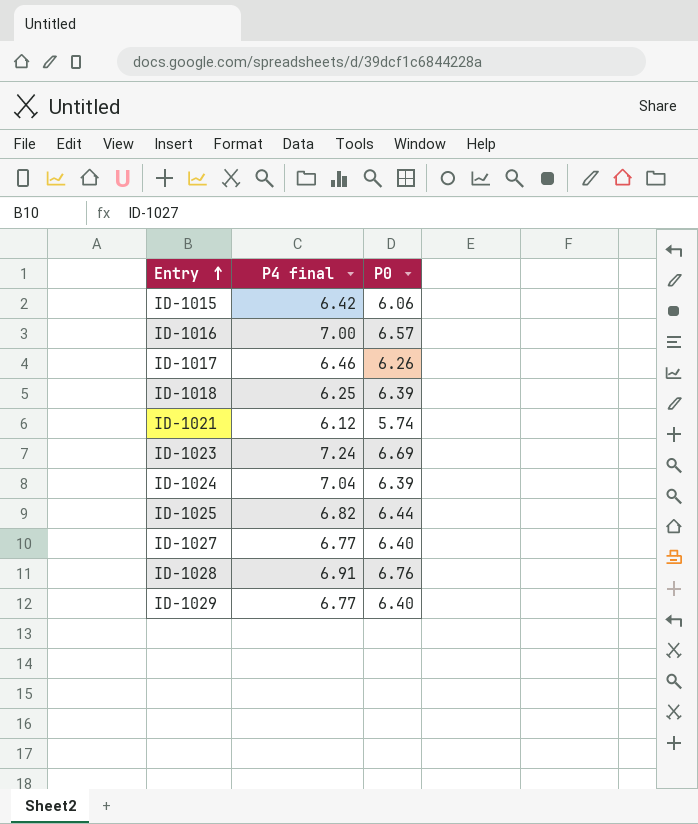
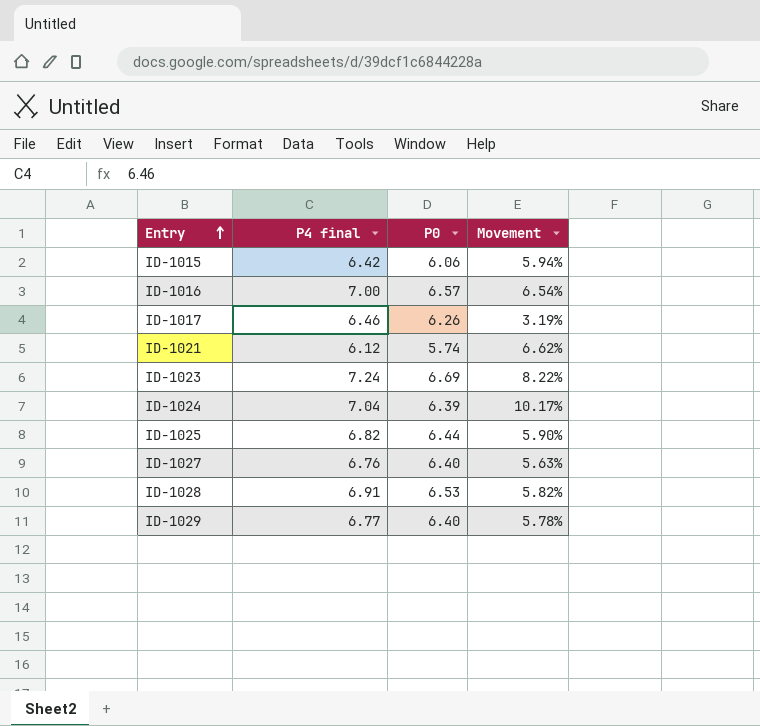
column Movement | formula: none -> ([P4 final] - [P0]) / [P0]
row ID-1018: 6.25 | 6.39 -> none
ID-1027 | P4 final: 6.77 -> 6.76
ID-1028 | P0: 6.76 -> 6.53

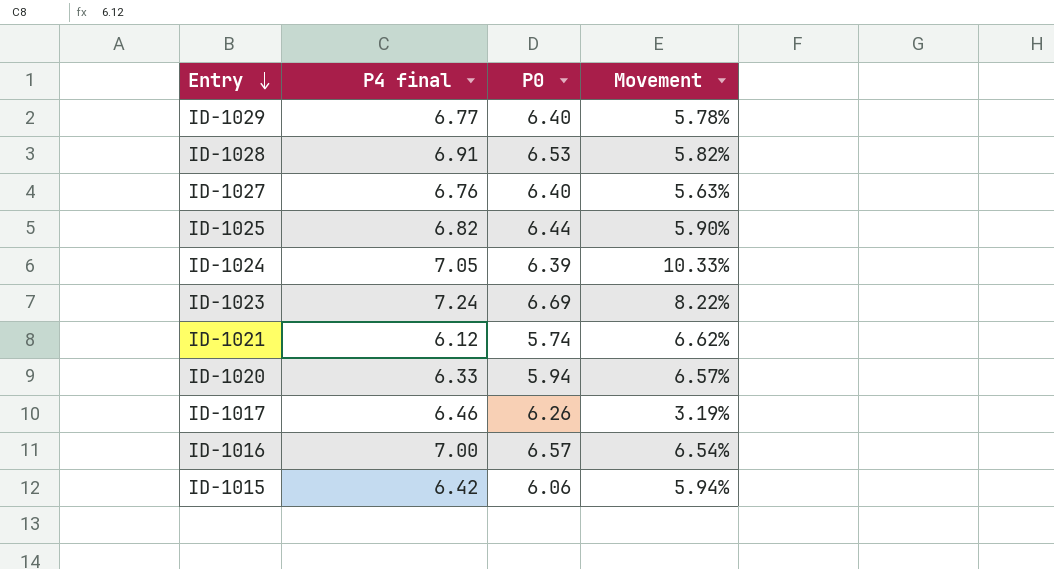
row order: Entry ascending -> Entry descending
ID-1024 | P4 final: 7.04 -> 7.05
ID-1024 | Movement: 10.17% -> 10.33%
row ID-1020: none -> 6.33 | 5.94 | 6.57%

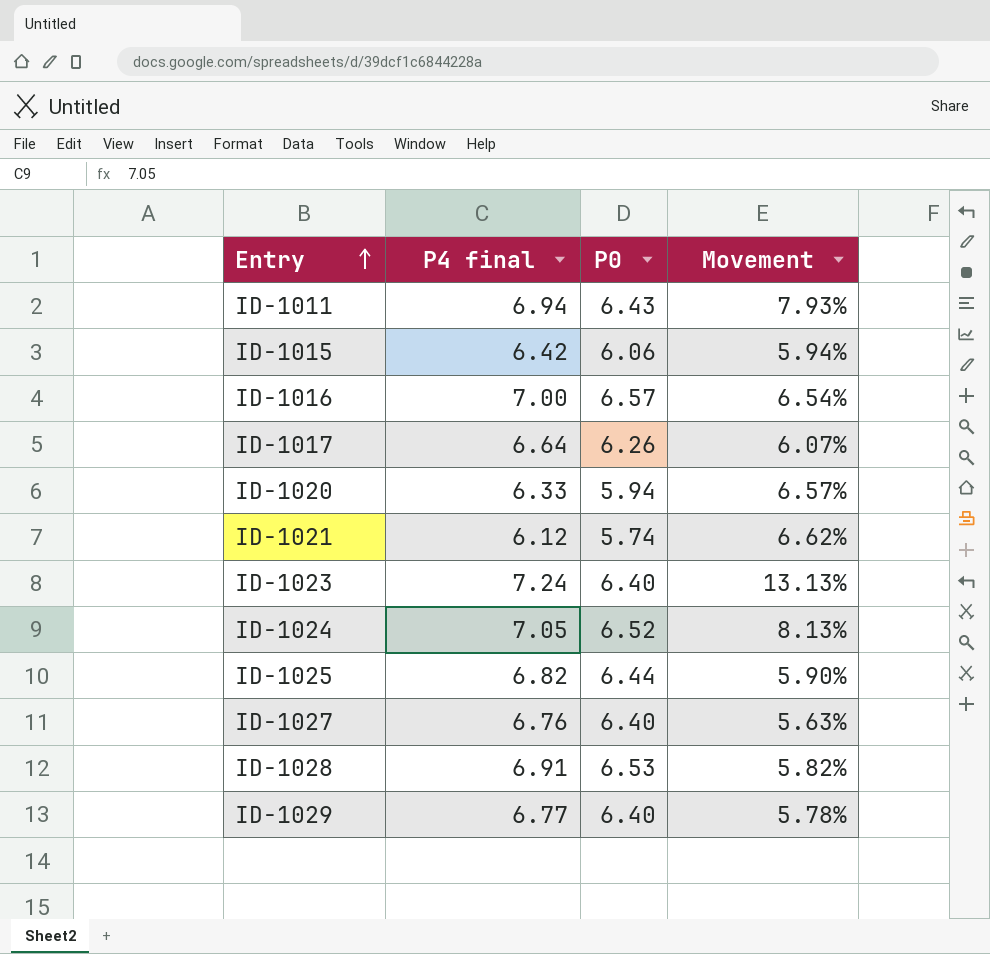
row order: Entry descending -> Entry ascending
row ID-1011: none -> 6.94 | 6.43 | 7.93%
ID-1017 | P4 final: 6.46 -> 6.64
ID-1017 | Movement: 3.19% -> 6.07%
ID-1023 | P0: 6.69 -> 6.40
ID-1023 | Movement: 8.22% -> 13.13%
ID-1024 | P0: 6.39 -> 6.52
ID-1024 | Movement: 10.33% -> 8.13%

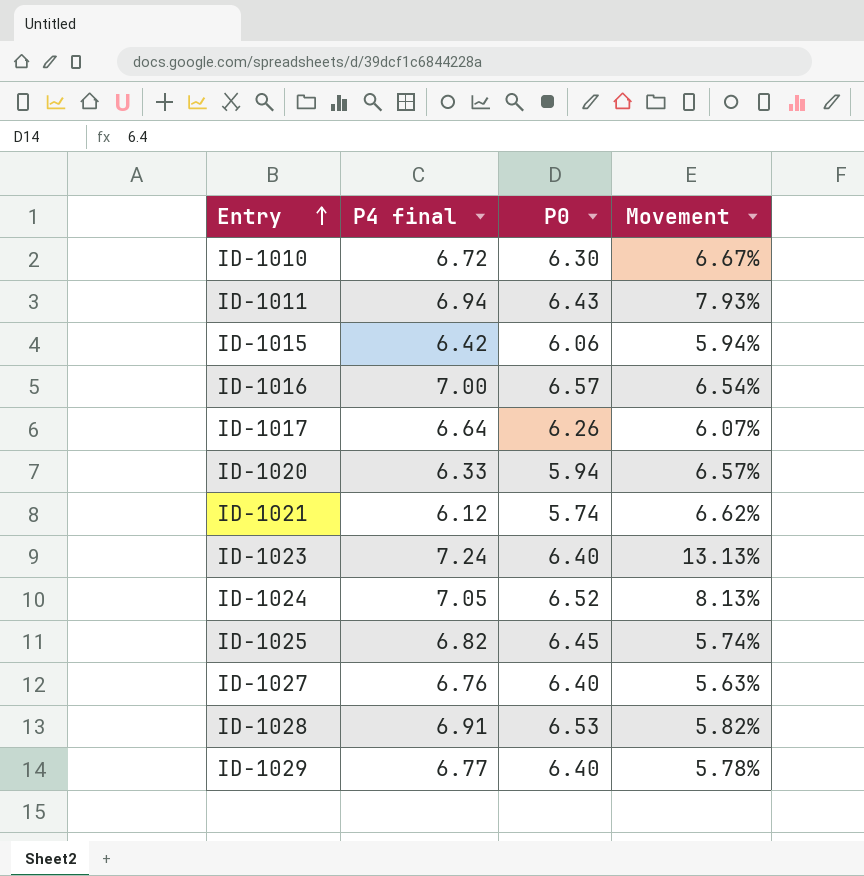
row ID-1010: none -> 6.72 | 6.30 | 6.67%
ID-1025 | P0: 6.44 -> 6.45
ID-1025 | Movement: 5.90% -> 5.74%

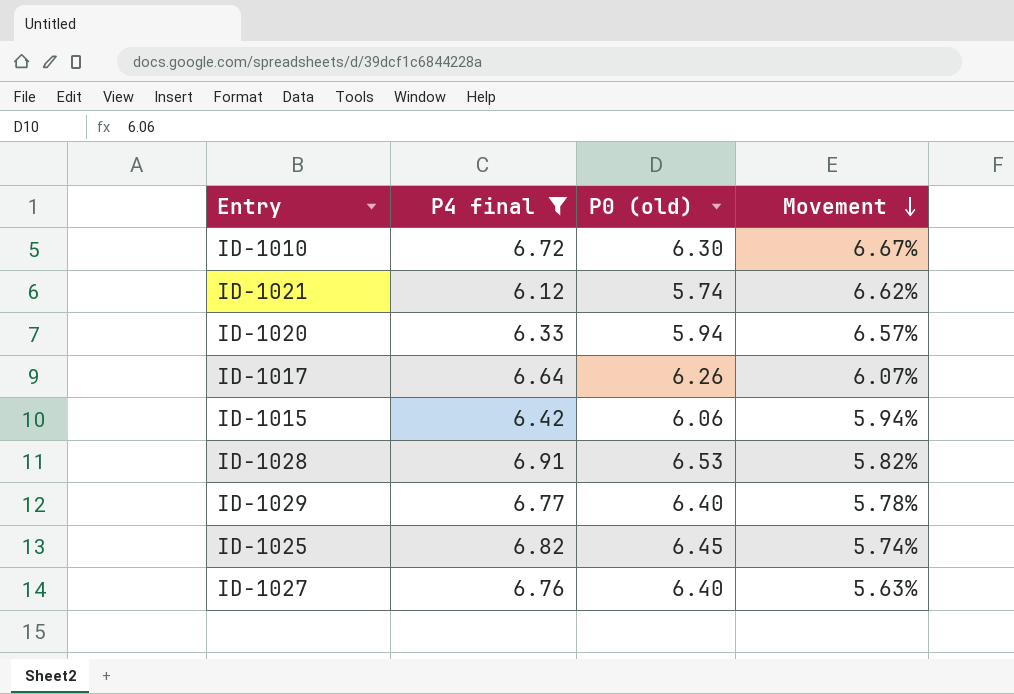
filter: none -> P4 final <= 6.91
row order: Entry ascending -> Movement descending
column name: P0 -> P0 (old)

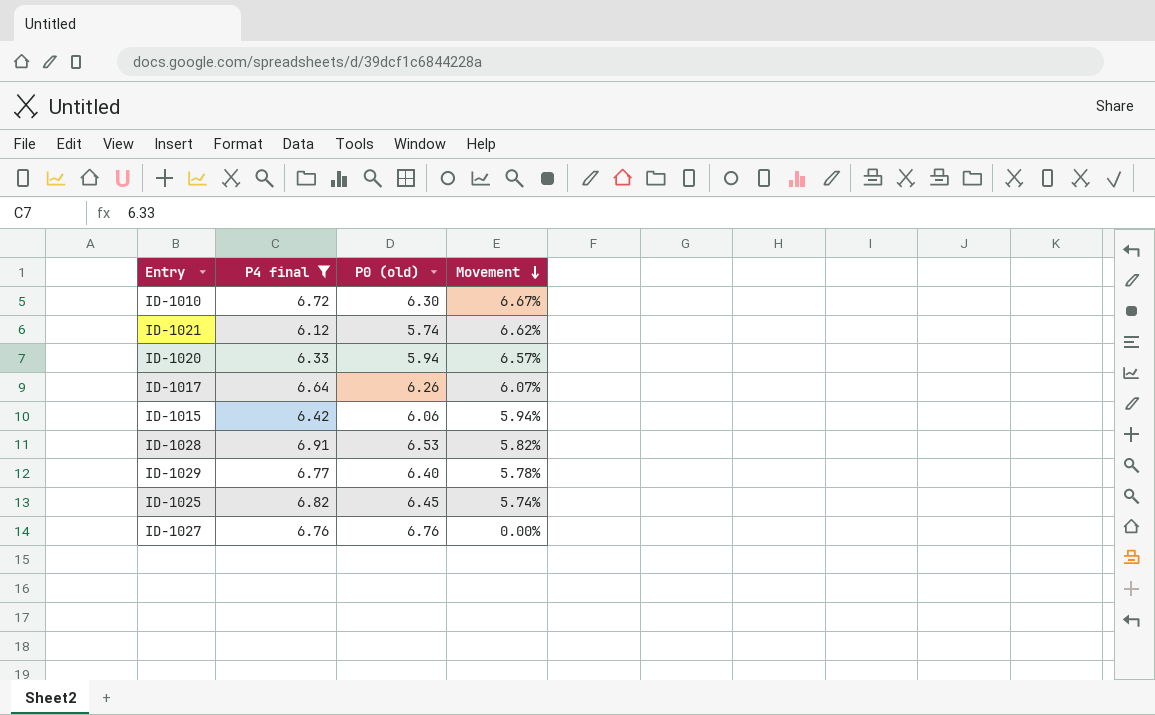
ID-1027 | P0 (old): 6.40 -> 6.76
ID-1027 | Movement: 5.63% -> 0.00%

